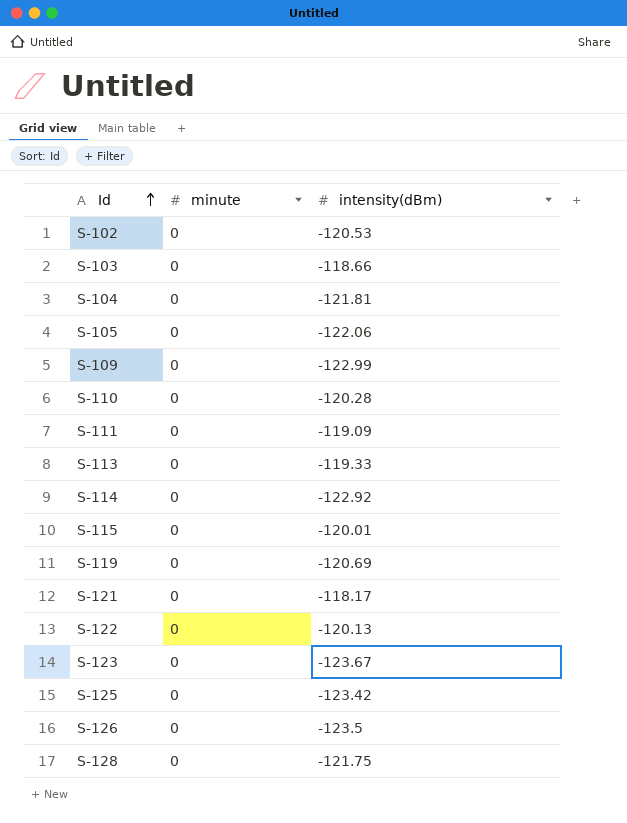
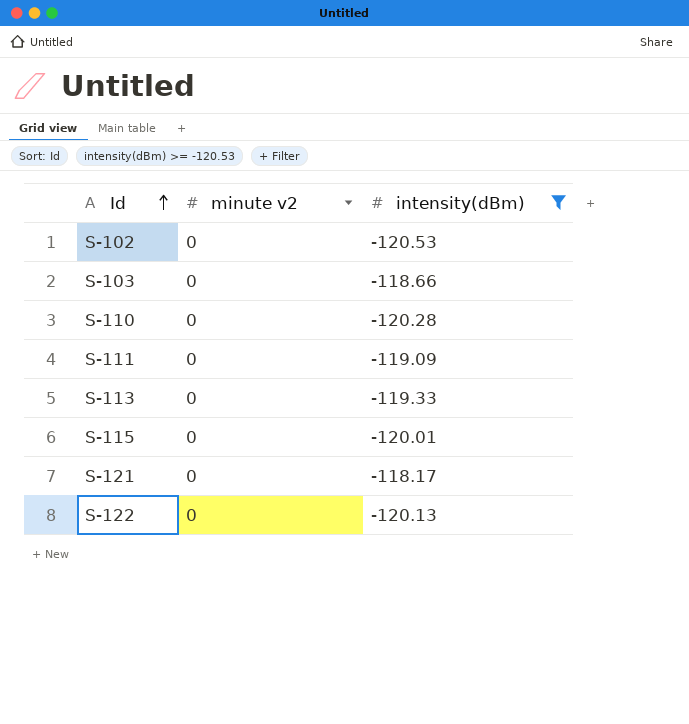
filter: none -> intensity(dBm) >= -120.53
column name: minute -> minute v2

